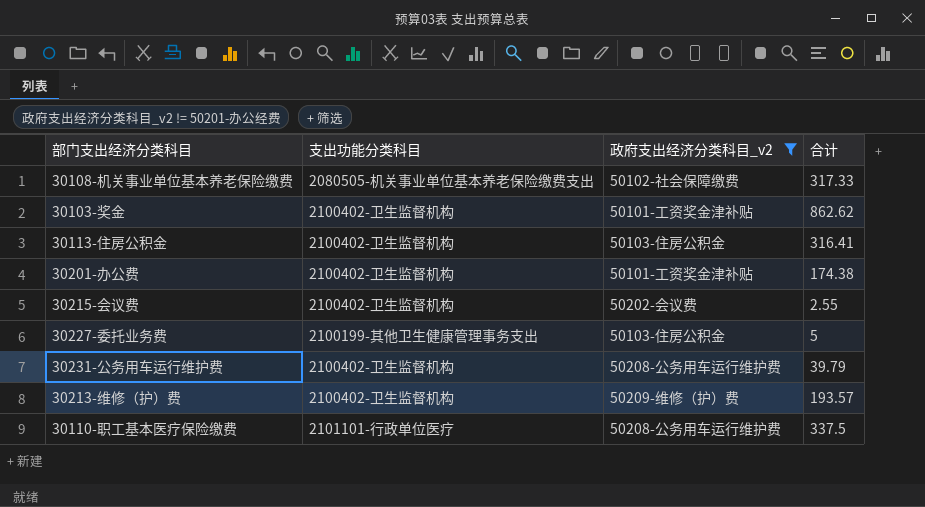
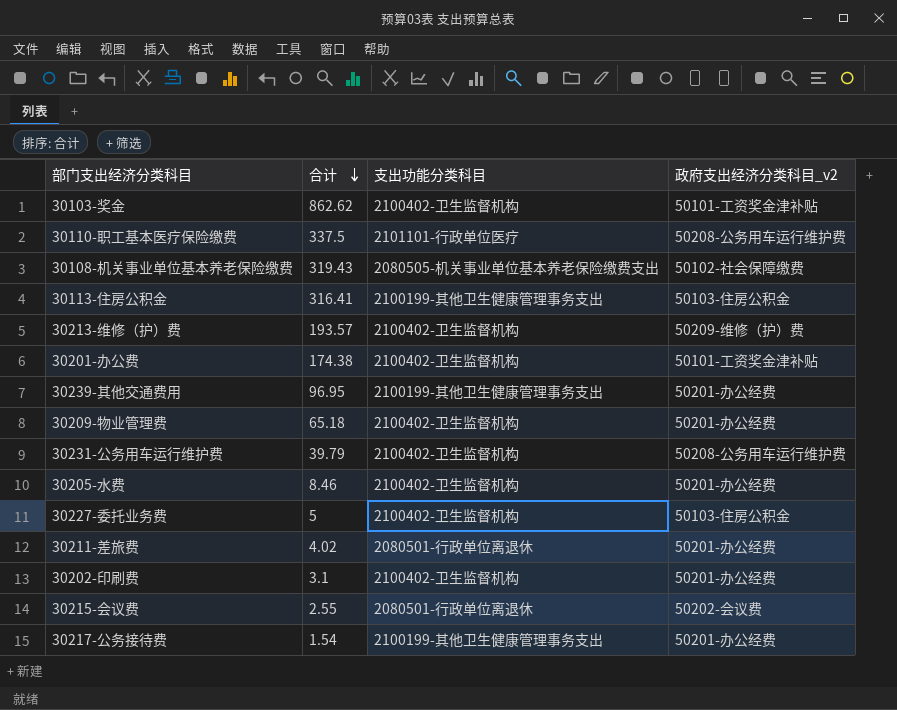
filter: 政府支出经济分类科目_v2 != 50201-办公经费 -> none
row order: none -> 合计 descending
column 合计 | position: 4 -> 2
30108-机关事业单位基本养老保险缴费 | 合计: 317.33 -> 319.43
30113-住房公积金 | 支出功能分类科目: 2100402-卫生监督机构 -> 2100199-其他卫生健康管理事务支出
30227-委托业务费 | 支出功能分类科目: 2100199-其他卫生健康管理事务支出 -> 2100402-卫生监督机构
30215-会议费 | 支出功能分类科目: 2100402-卫生监督机构 -> 2080501-行政单位离退休

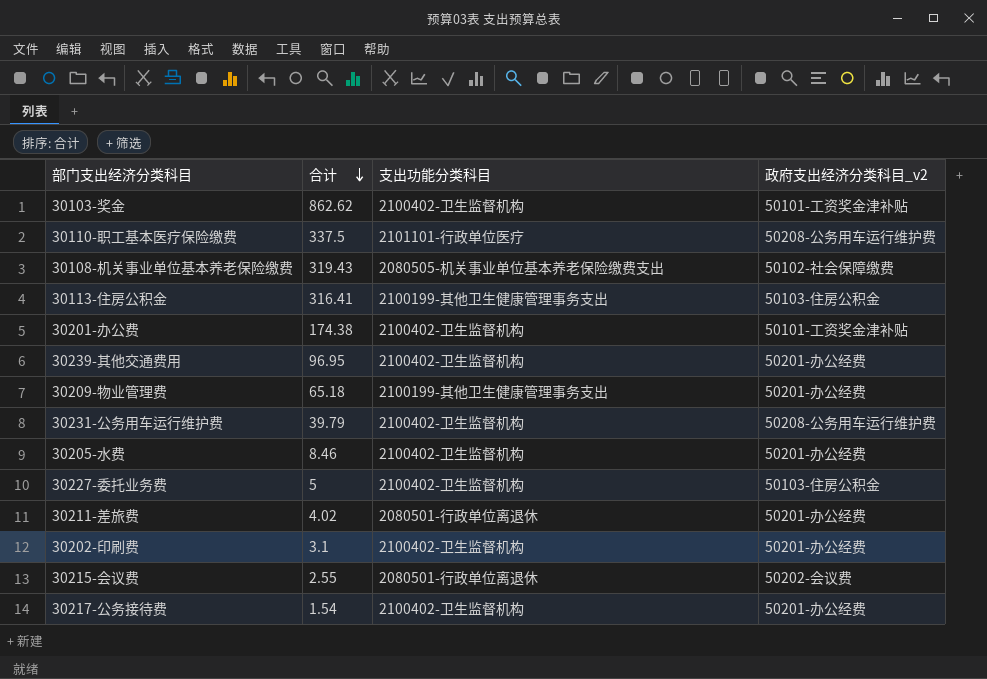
row 30213-维修（护）费: 193.57 | 2100402-卫生监督机构 | 50209-维修（护）费 -> none
30239-其他交通费用 | 支出功能分类科目: 2100199-其他卫生健康管理事务支出 -> 2100402-卫生监督机构
30209-物业管理费 | 支出功能分类科目: 2100402-卫生监督机构 -> 2100199-其他卫生健康管理事务支出
30217-公务接待费 | 支出功能分类科目: 2100199-其他卫生健康管理事务支出 -> 2100402-卫生监督机构

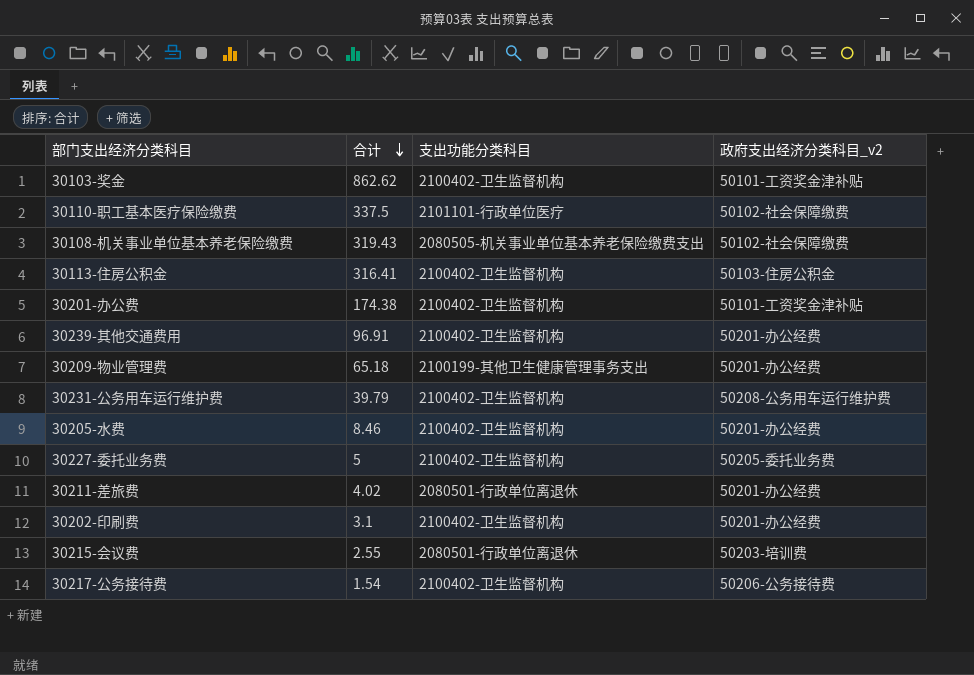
30110-职工基本医疗保险缴费 | 政府支出经济分类科目_v2: 50208-公务用车运行维护费 -> 50102-社会保障缴费
30113-住房公积金 | 支出功能分类科目: 2100199-其他卫生健康管理事务支出 -> 2100402-卫生监督机构
30239-其他交通费用 | 合计: 96.95 -> 96.91
30227-委托业务费 | 政府支出经济分类科目_v2: 50103-住房公积金 -> 50205-委托业务费
30215-会议费 | 政府支出经济分类科目_v2: 50202-会议费 -> 50203-培训费
30217-公务接待费 | 政府支出经济分类科目_v2: 50201-办公经费 -> 50206-公务接待费

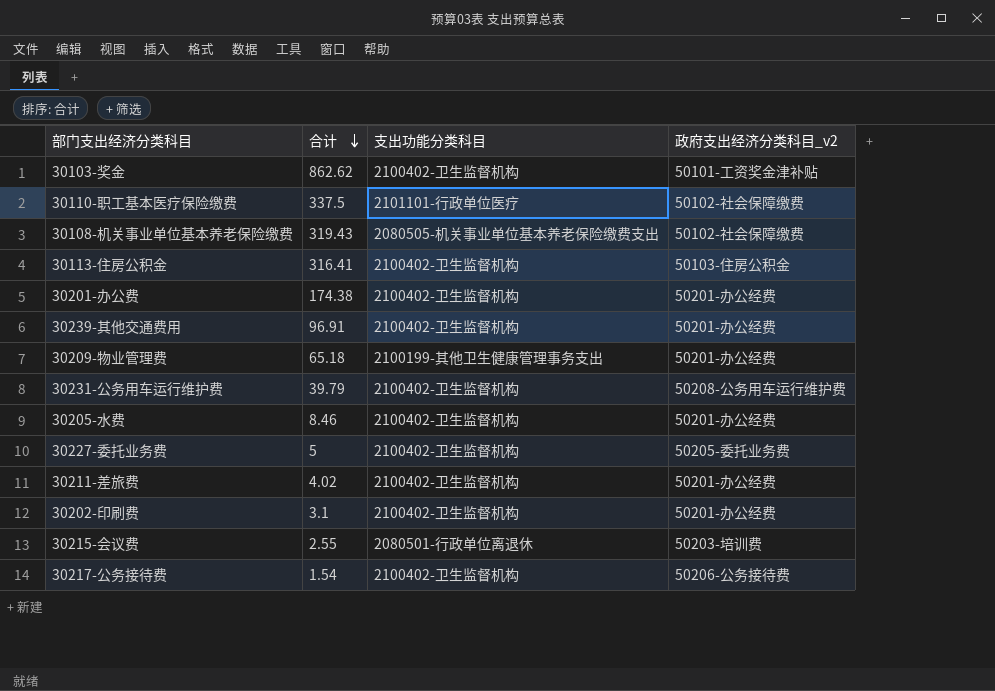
30201-办公费 | 政府支出经济分类科目_v2: 50101-工资奖金津补贴 -> 50201-办公经费
30211-差旅费 | 支出功能分类科目: 2080501-行政单位离退休 -> 2100402-卫生监督机构

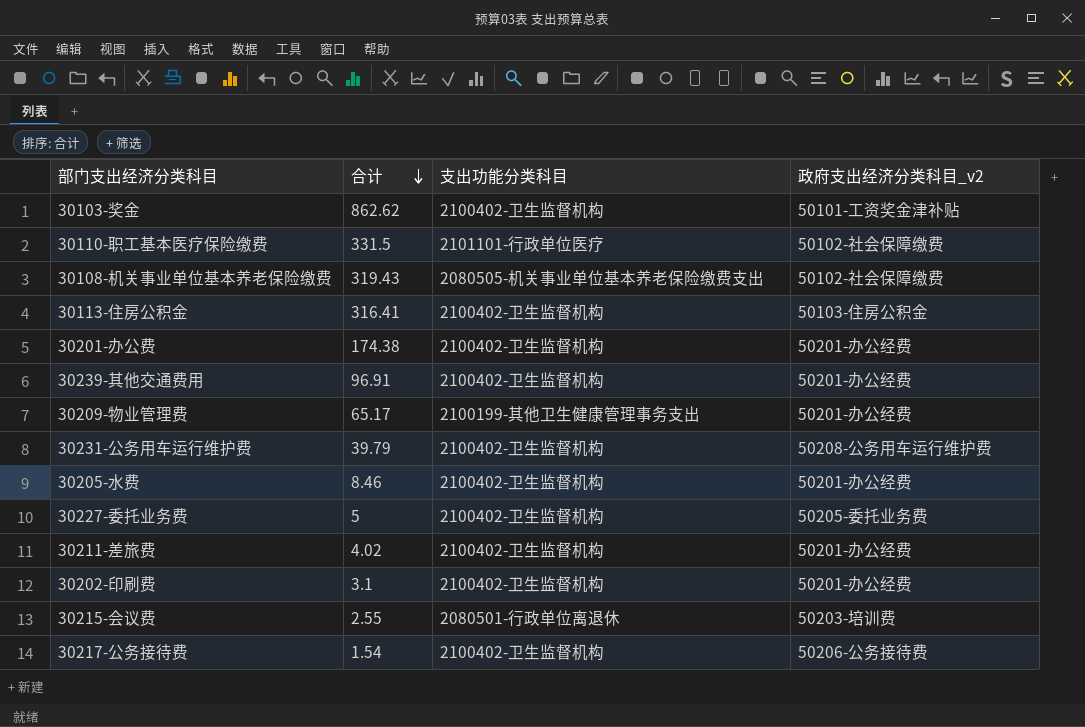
30110-职工基本医疗保险缴费 | 合计: 337.5 -> 331.5
30209-物业管理费 | 合计: 65.18 -> 65.17

